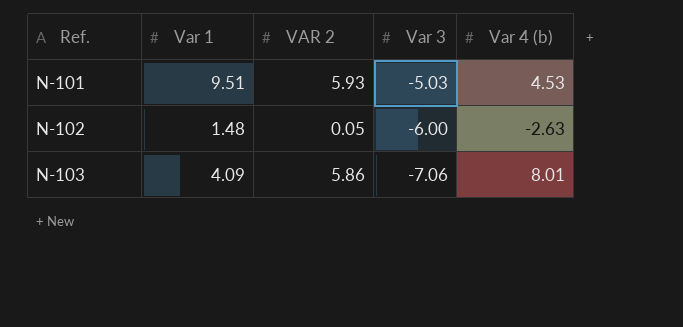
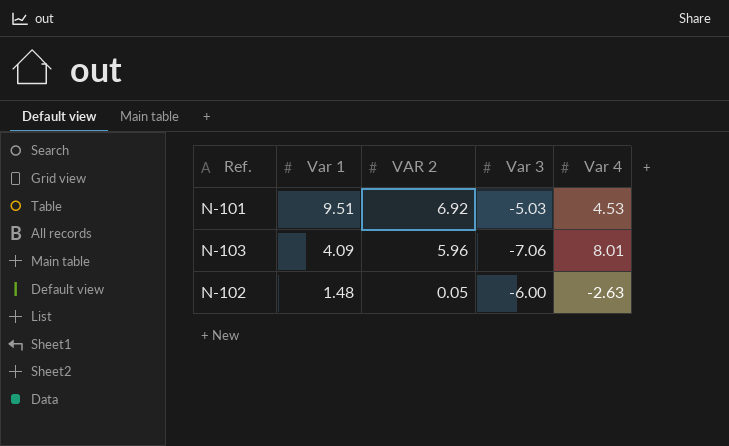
row order: Ref. ascending -> Var 1 descending
column name: Var 4 (b) -> Var 4
N-101 | VAR 2: 5.93 -> 6.92
N-103 | VAR 2: 5.86 -> 5.96

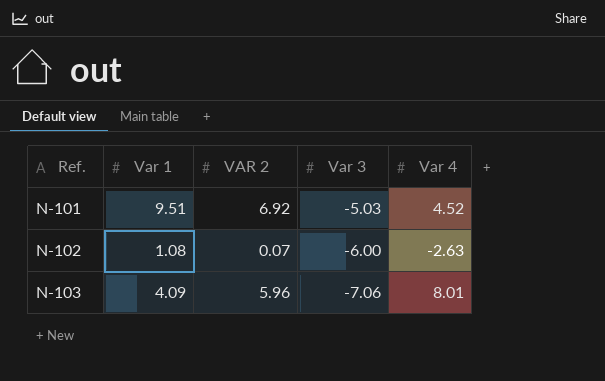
row order: Var 1 descending -> Ref. ascending
N-101 | Var 4: 4.53 -> 4.52
N-102 | Var 1: 1.48 -> 1.08
N-102 | VAR 2: 0.05 -> 0.07

